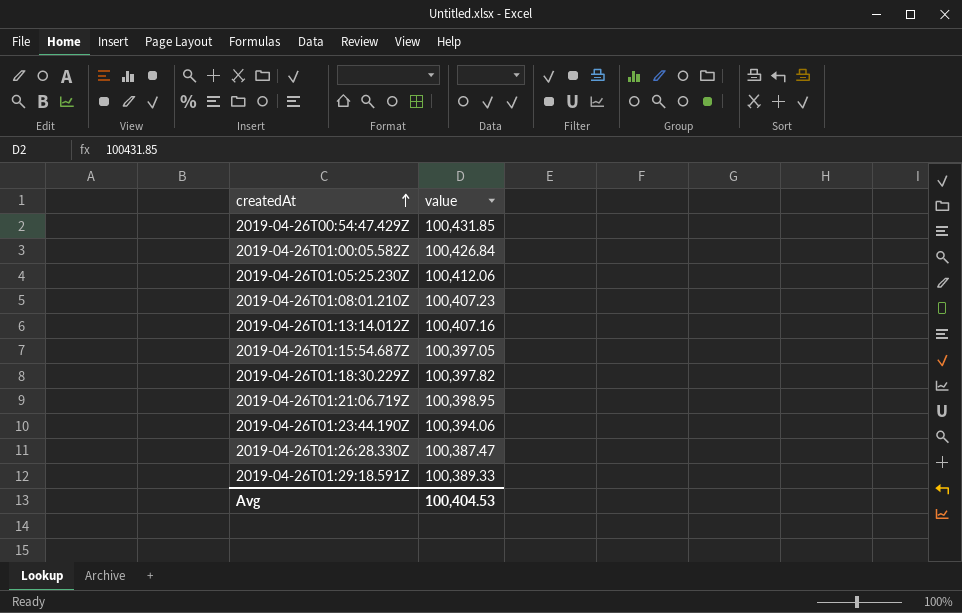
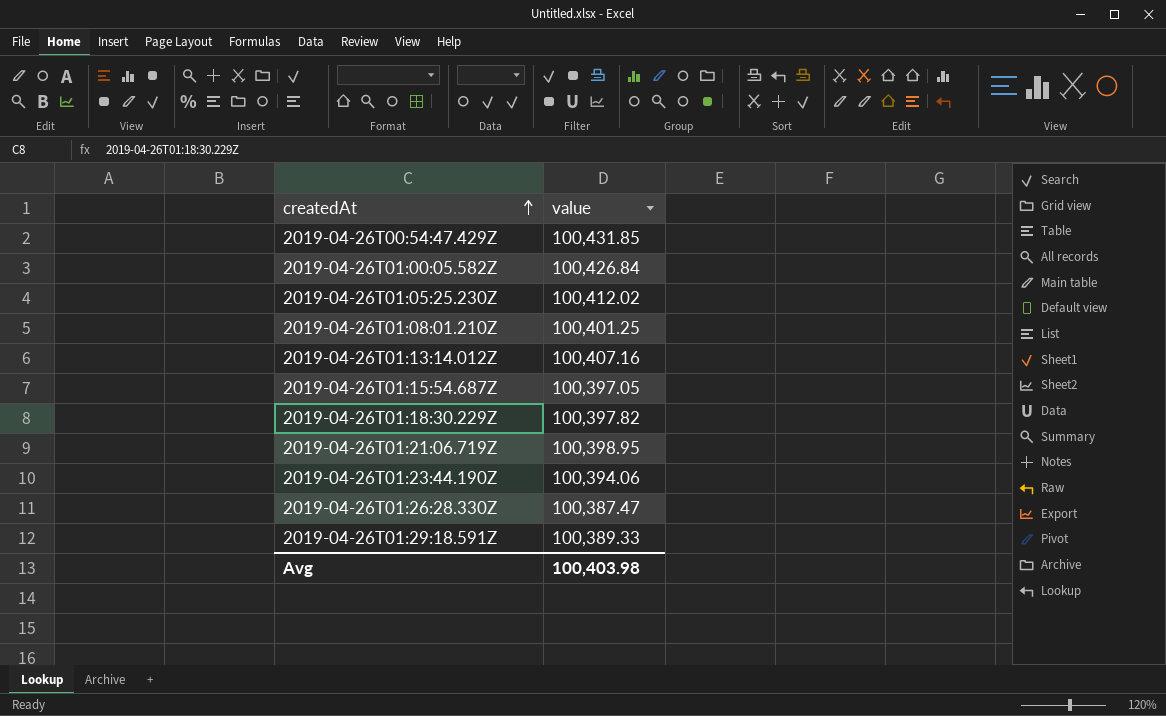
2019-04-26T01:05:25.230Z | value: 100,412.06 -> 100,412.02
2019-04-26T01:08:01.210Z | value: 100,407.23 -> 100,401.25
Avg | value: 100,404.53 -> 100,403.98

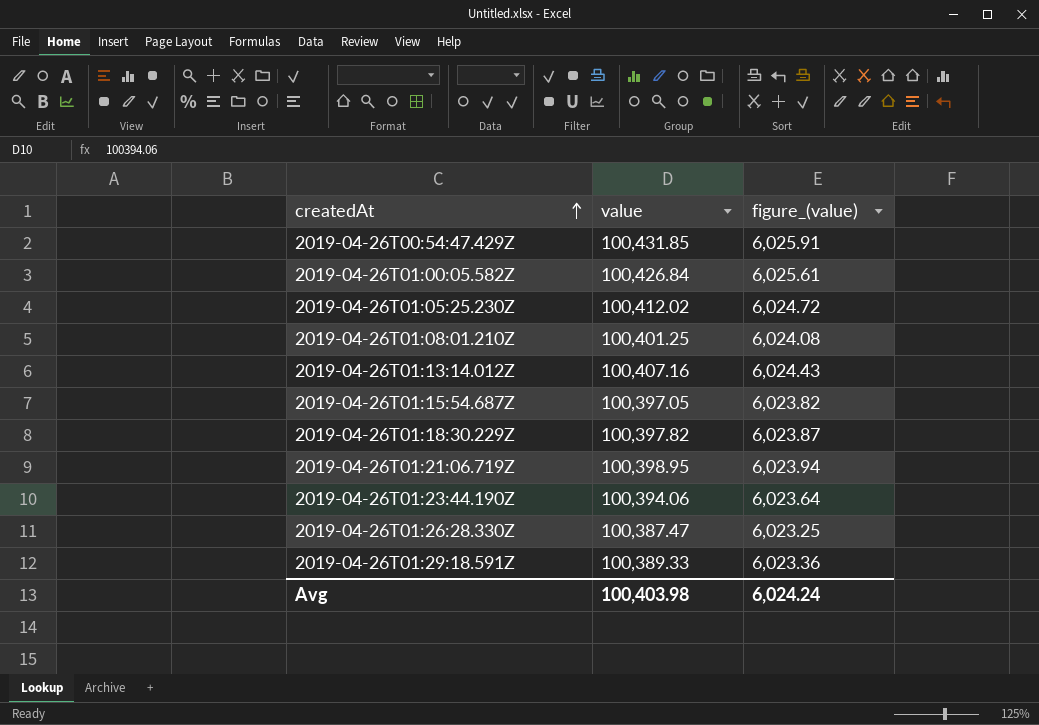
column figure_(value) | formula: none -> [value] * 0.06

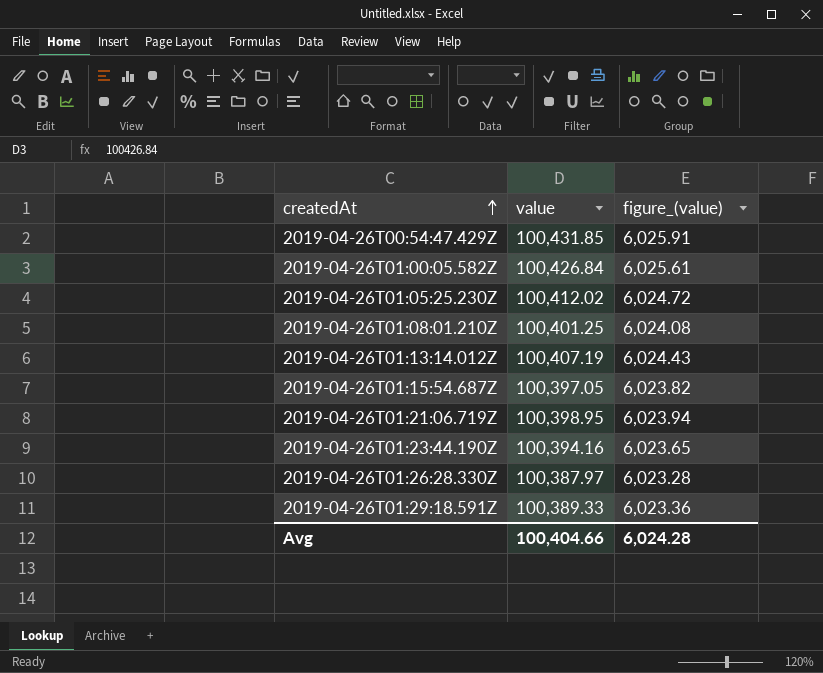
row 2019-04-26T01:18:30.229Z: 100,397.82 | 6,023.87 -> none
2019-04-26T01:13:14.012Z | value: 100,407.16 -> 100,407.19
2019-04-26T01:23:44.190Z | value: 100,394.06 -> 100,394.16
2019-04-26T01:23:44.190Z | figure_(value): 6,023.64 -> 6,023.65
2019-04-26T01:26:28.330Z | value: 100,387.47 -> 100,387.97
2019-04-26T01:26:28.330Z | figure_(value): 6,023.25 -> 6,023.28
Avg | value: 100,403.98 -> 100,404.66
Avg | figure_(value): 6,024.24 -> 6,024.28

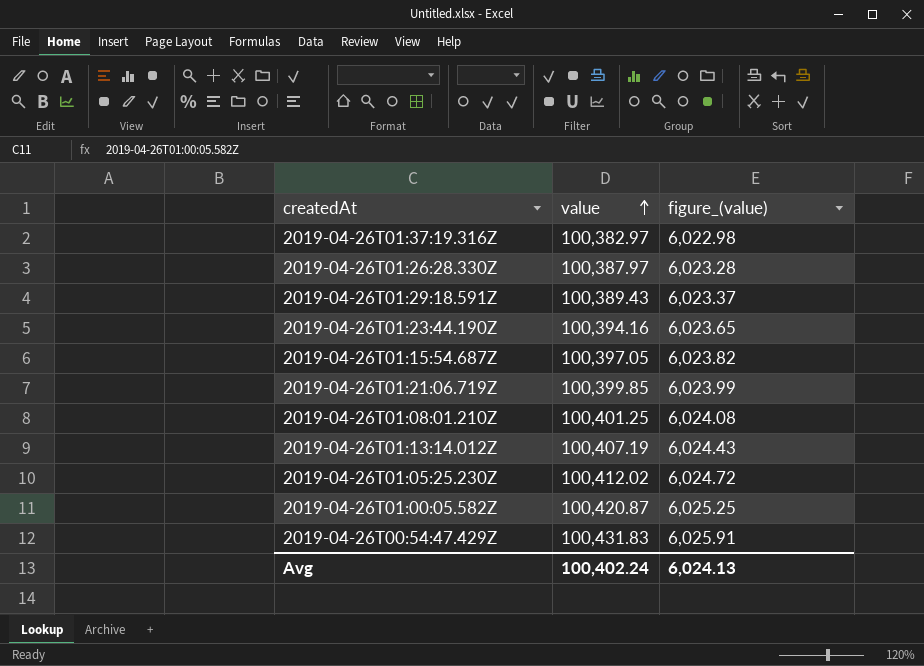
row order: createdAt ascending -> value ascending
row 2019-04-26T01:37:19.316Z: none -> 100,382.97 | 6,022.98
2019-04-26T01:29:18.591Z | value: 100,389.33 -> 100,389.43
2019-04-26T01:29:18.591Z | figure_(value): 6,023.36 -> 6,023.37
2019-04-26T01:21:06.719Z | value: 100,398.95 -> 100,399.85
2019-04-26T01:21:06.719Z | figure_(value): 6,023.94 -> 6,023.99
2019-04-26T01:00:05.582Z | value: 100,426.84 -> 100,420.87
2019-04-26T01:00:05.582Z | figure_(value): 6,025.61 -> 6,025.25
2019-04-26T00:54:47.429Z | value: 100,431.85 -> 100,431.83
Avg | value: 100,404.66 -> 100,402.24
Avg | figure_(value): 6,024.28 -> 6,024.13

